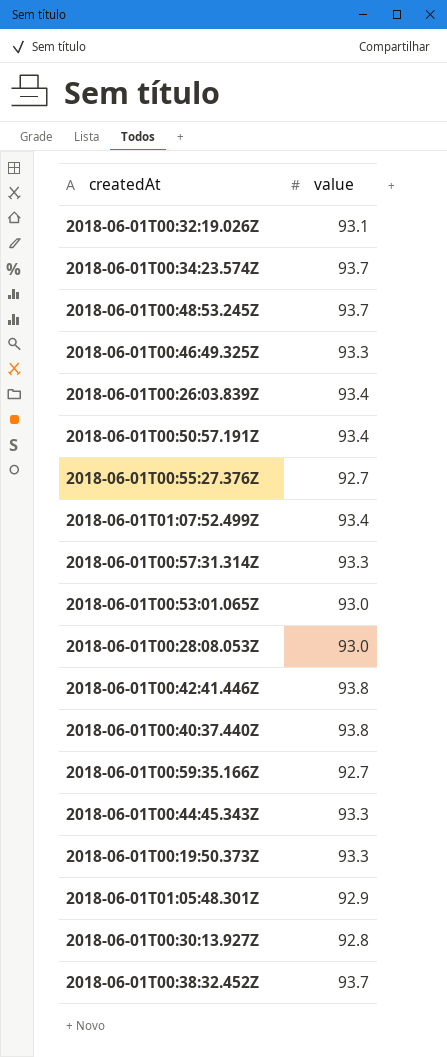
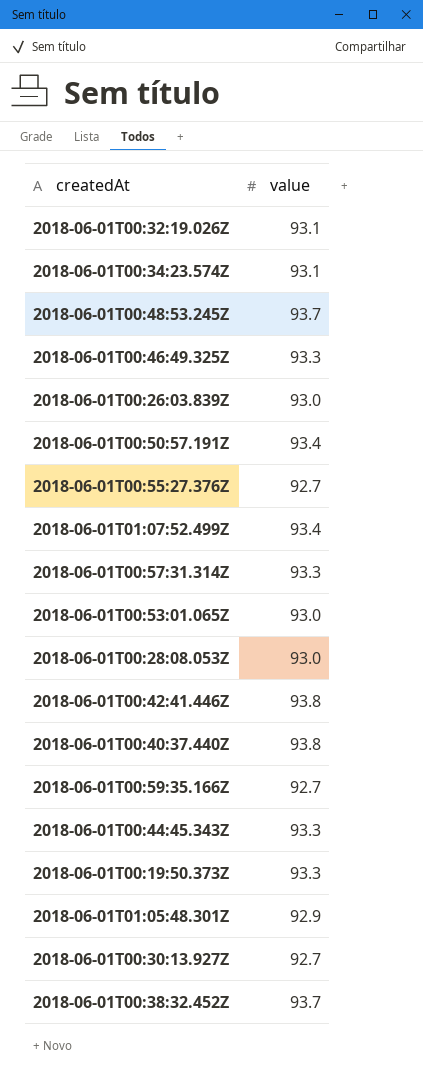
2018-06-01T00:34:23.574Z | value: 93.7 -> 93.1
2018-06-01T00:26:03.839Z | value: 93.4 -> 93.0
2018-06-01T00:30:13.927Z | value: 92.8 -> 92.7

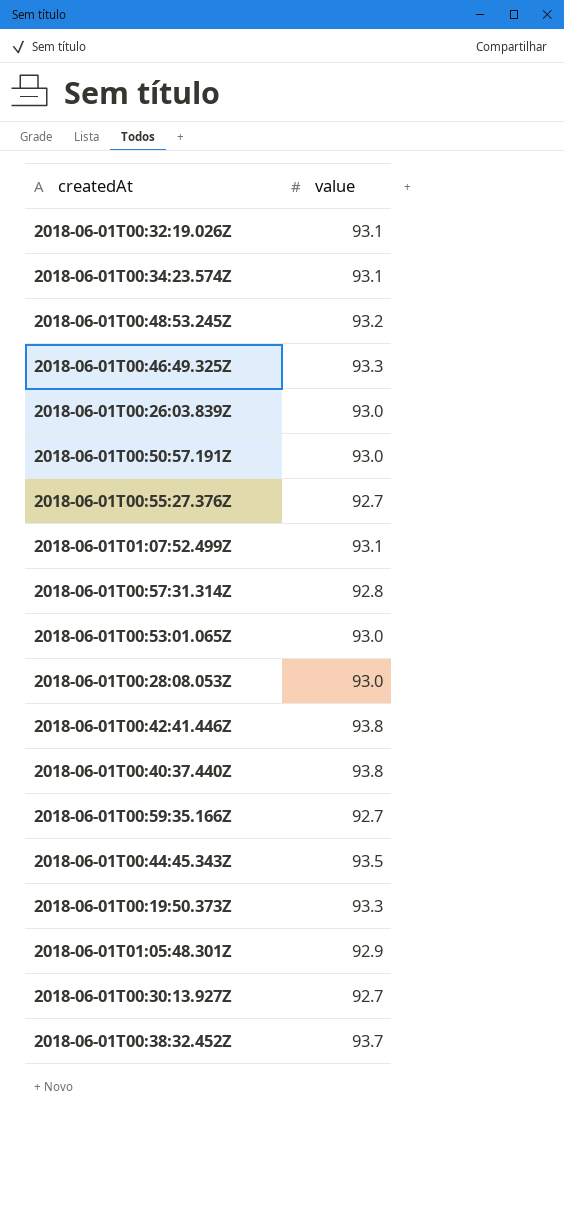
2018-06-01T00:48:53.245Z | value: 93.7 -> 93.2
2018-06-01T00:50:57.191Z | value: 93.4 -> 93.0
2018-06-01T01:07:52.499Z | value: 93.4 -> 93.1
2018-06-01T00:57:31.314Z | value: 93.3 -> 92.8
2018-06-01T00:44:45.343Z | value: 93.3 -> 93.5

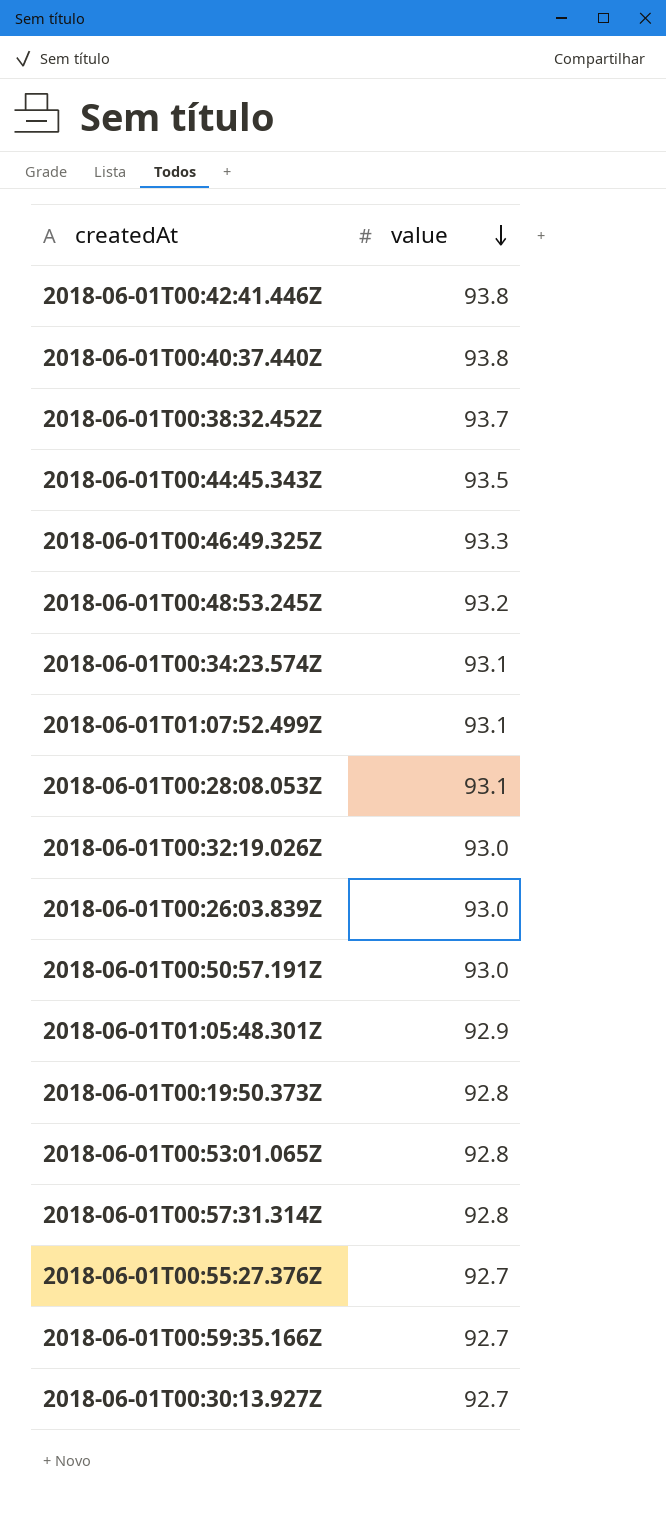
row order: none -> value descending
2018-06-01T00:28:08.053Z | value: 93.0 -> 93.1
2018-06-01T00:32:19.026Z | value: 93.1 -> 93.0
2018-06-01T00:19:50.373Z | value: 93.3 -> 92.8
2018-06-01T00:53:01.065Z | value: 93.0 -> 92.8

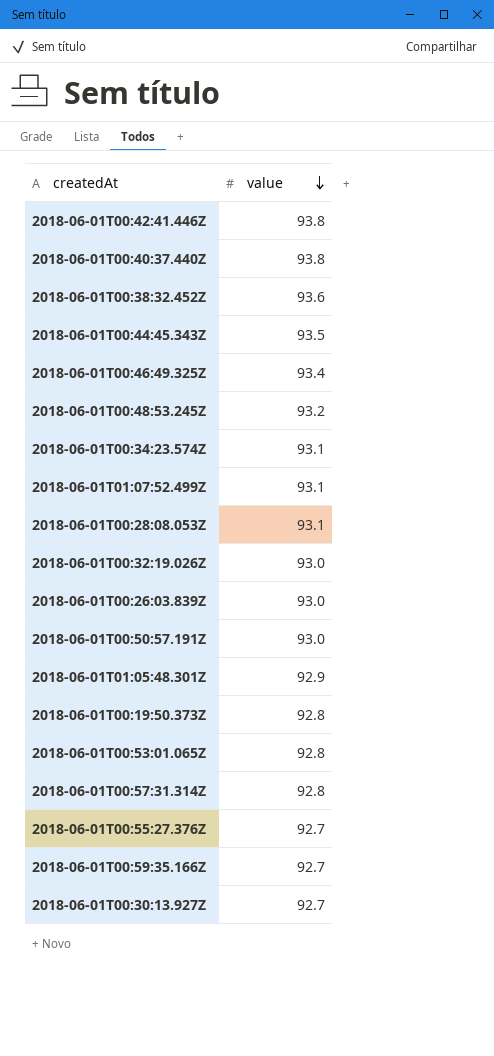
2018-06-01T00:38:32.452Z | value: 93.7 -> 93.6
2018-06-01T00:46:49.325Z | value: 93.3 -> 93.4

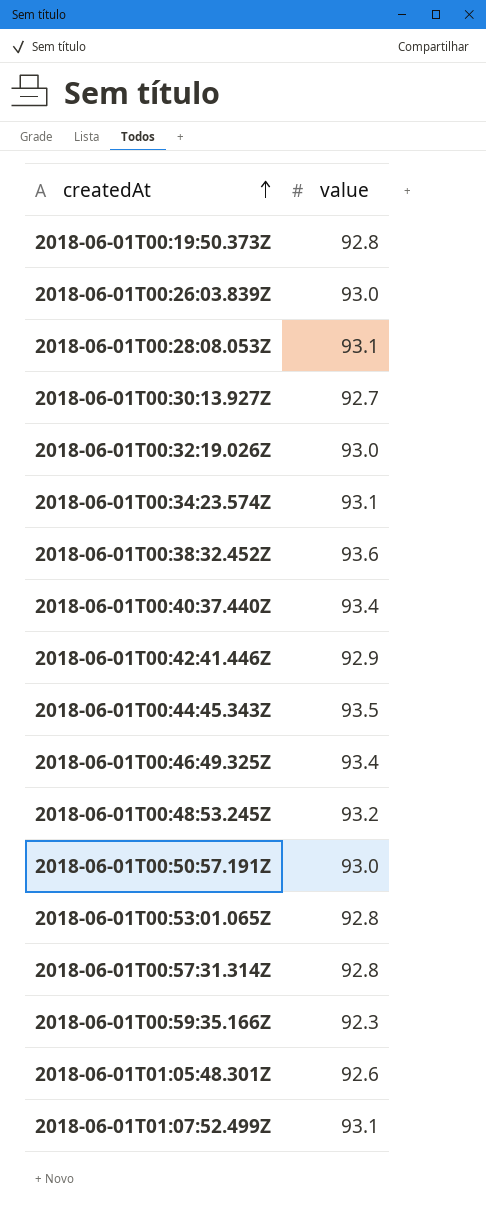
row order: value descending -> createdAt ascending
row 2018-06-01T00:55:27.376Z: 92.7 -> none
2018-06-01T00:40:37.440Z | value: 93.8 -> 93.4
2018-06-01T00:42:41.446Z | value: 93.8 -> 92.9
2018-06-01T00:59:35.166Z | value: 92.7 -> 92.3
2018-06-01T01:05:48.301Z | value: 92.9 -> 92.6

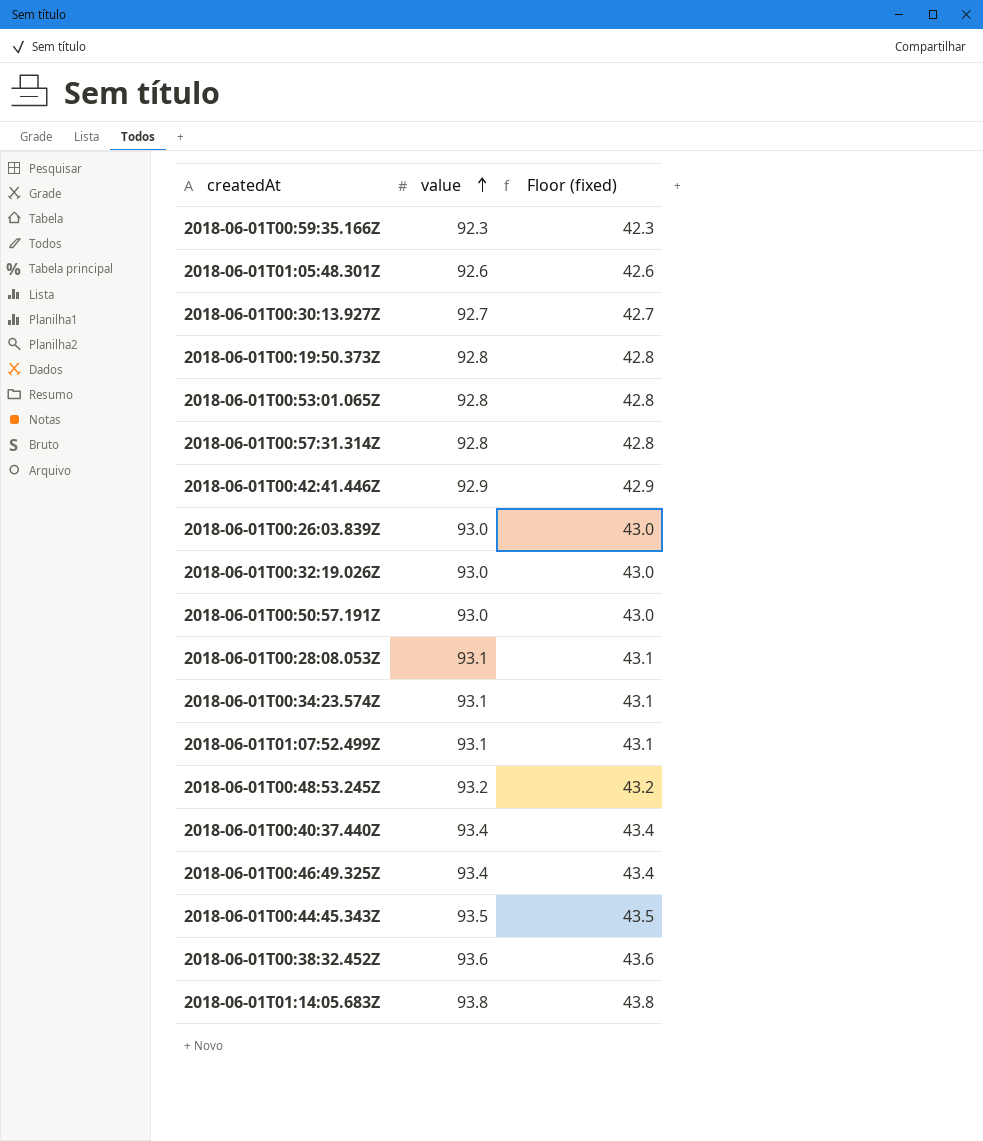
row order: createdAt ascending -> value ascending
column Floor (fixed) | formula: none -> [value] - 50
row 2018-06-01T01:14:05.683Z: none -> 93.8 | 43.8

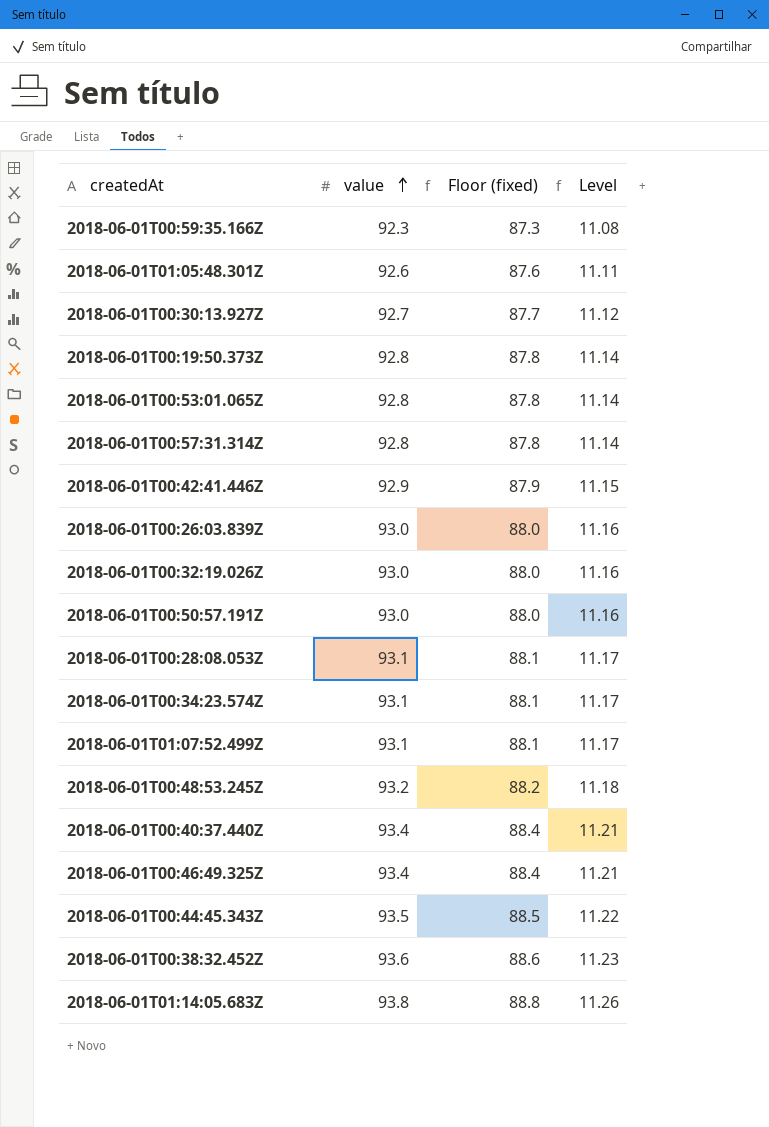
column Floor (fixed) | formula: [value] - 50 -> [value] - 5
column Level | formula: none -> [value] * 0.12

